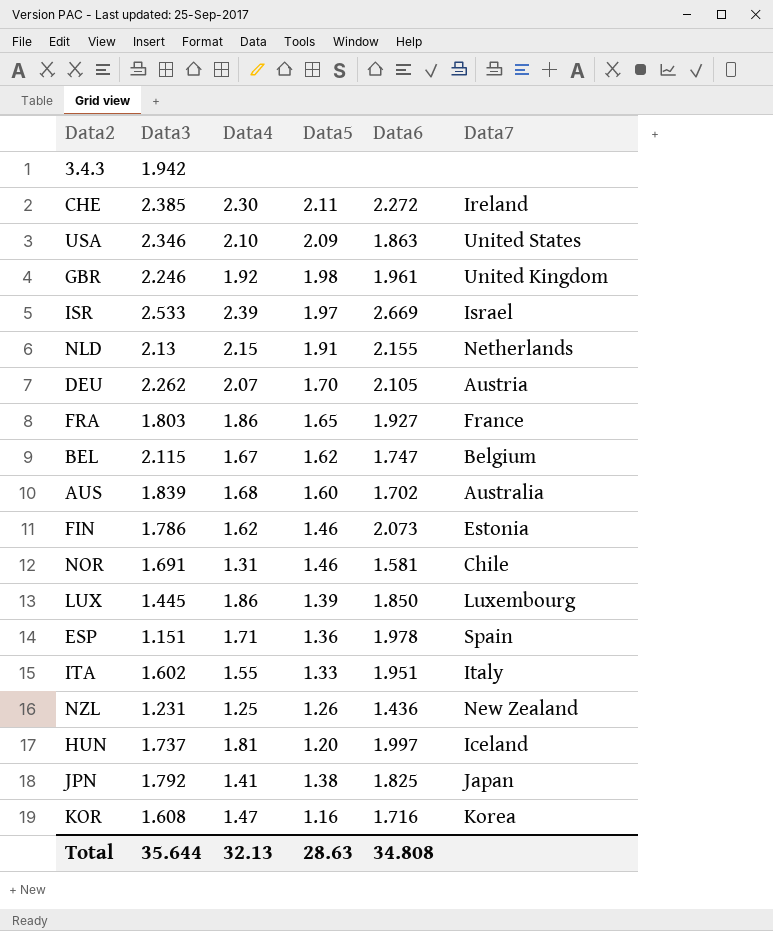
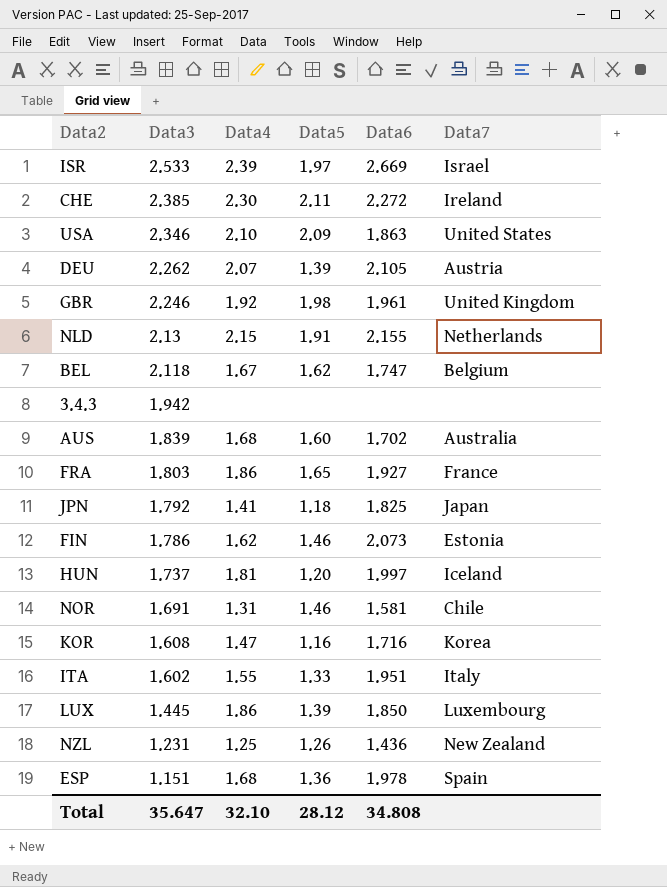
row order: none -> Data3 descending
DEU | Data5: 1.70 -> 1.39
BEL | Data3: 2.115 -> 2.118
JPN | Data5: 1.38 -> 1.18
ESP | Data4: 1.71 -> 1.68
Total | Data3: 35.644 -> 35.647
Total | Data4: 32.13 -> 32.10
Total | Data5: 28.63 -> 28.12

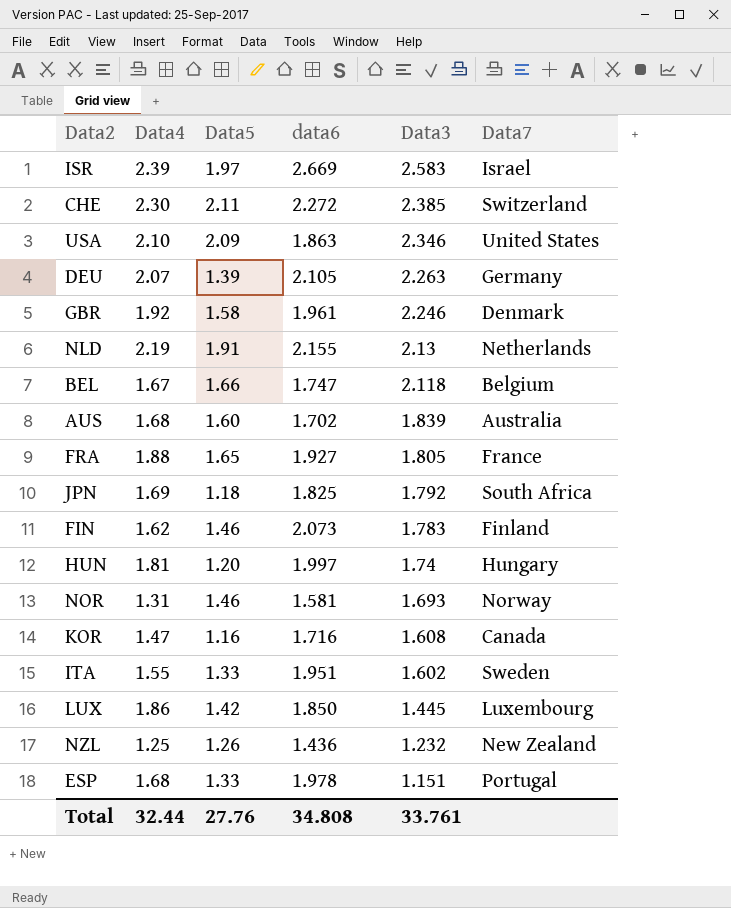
column name: Data6 -> data6
column Data3 | position: 2 -> 5
row 3.4.3: 1.942 | none | none | none | none -> none
ISR | Data3: 2.533 -> 2.583
CHE | Data7: Ireland -> Switzerland
DEU | Data3: 2.262 -> 2.263
DEU | Data7: Austria -> Germany
GBR | Data5: 1.98 -> 1.58
GBR | Data7: United Kingdom -> Denmark
NLD | Data4: 2.15 -> 2.19
BEL | Data5: 1.62 -> 1.66
FRA | Data4: 1.86 -> 1.88
FRA | Data3: 1.803 -> 1.805
JPN | Data4: 1.41 -> 1.69
JPN | Data7: Japan -> South Africa
FIN | Data3: 1.786 -> 1.783
FIN | Data7: Estonia -> Finland
HUN | Data3: 1.737 -> 1.74
HUN | Data7: Iceland -> Hungary
NOR | Data3: 1.691 -> 1.693
NOR | Data7: Chile -> Norway
KOR | Data7: Korea -> Canada
ITA | Data7: Italy -> Sweden
LUX | Data5: 1.39 -> 1.42
NZL | Data3: 1.231 -> 1.232
ESP | Data5: 1.36 -> 1.33
ESP | Data7: Spain -> Portugal
Total | Data4: 32.10 -> 32.44
Total | Data5: 28.12 -> 27.76
Total | Data3: 35.647 -> 33.761

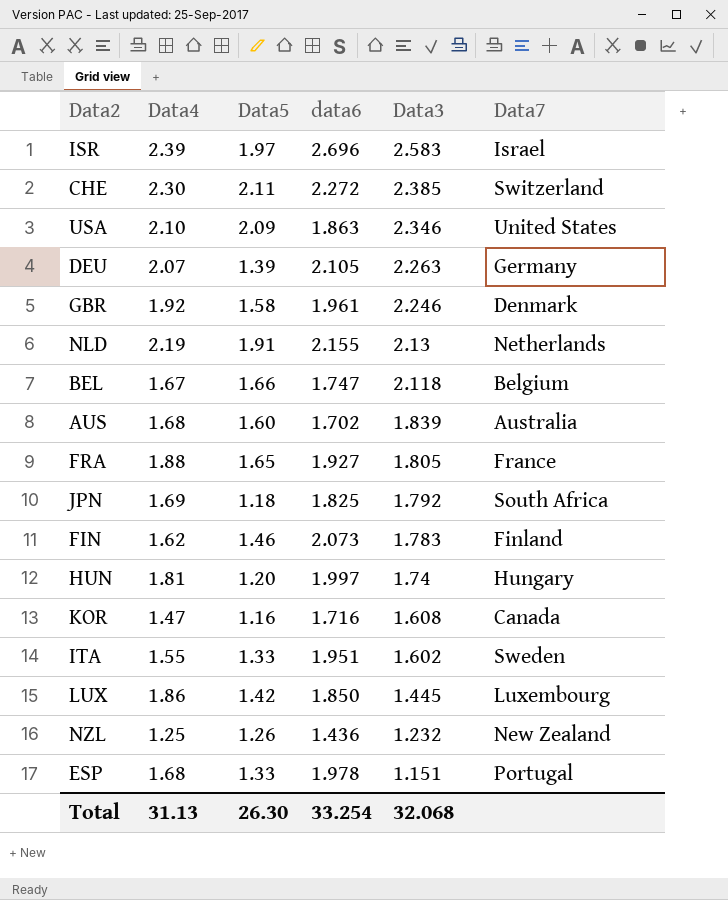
row NOR: 1.31 | 1.46 | 1.581 | 1.693 | Norway -> none
ISR | data6: 2.669 -> 2.696
Total | Data4: 32.44 -> 31.13
Total | Data5: 27.76 -> 26.30
Total | data6: 34.808 -> 33.254
Total | Data3: 33.761 -> 32.068

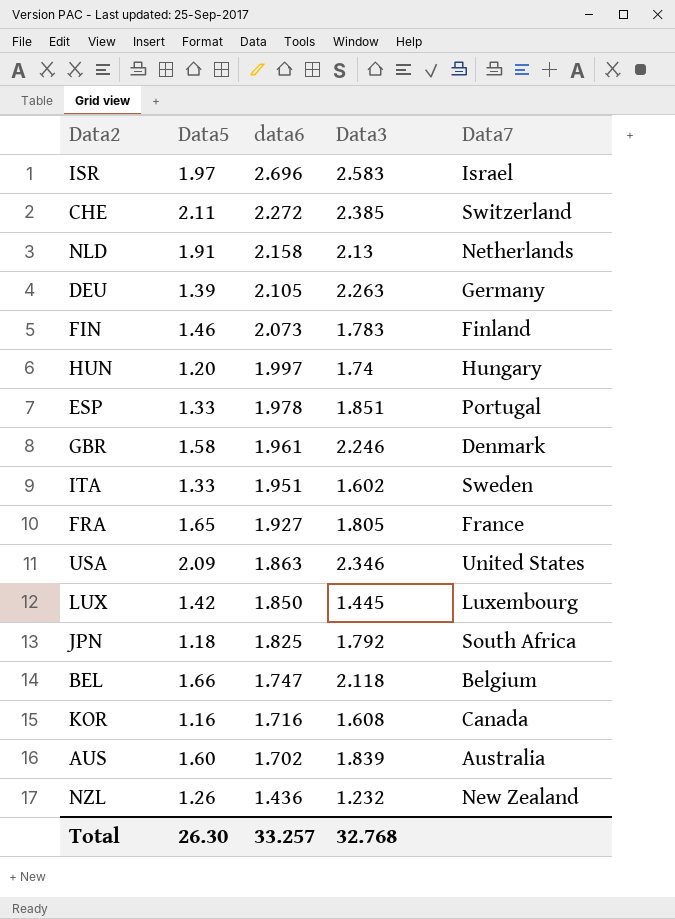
row order: Data3 descending -> data6 descending
column Data4 | position: 2 -> none
NLD | data6: 2.155 -> 2.158
ESP | Data3: 1.151 -> 1.851
Total | data6: 33.254 -> 33.257
Total | Data3: 32.068 -> 32.768

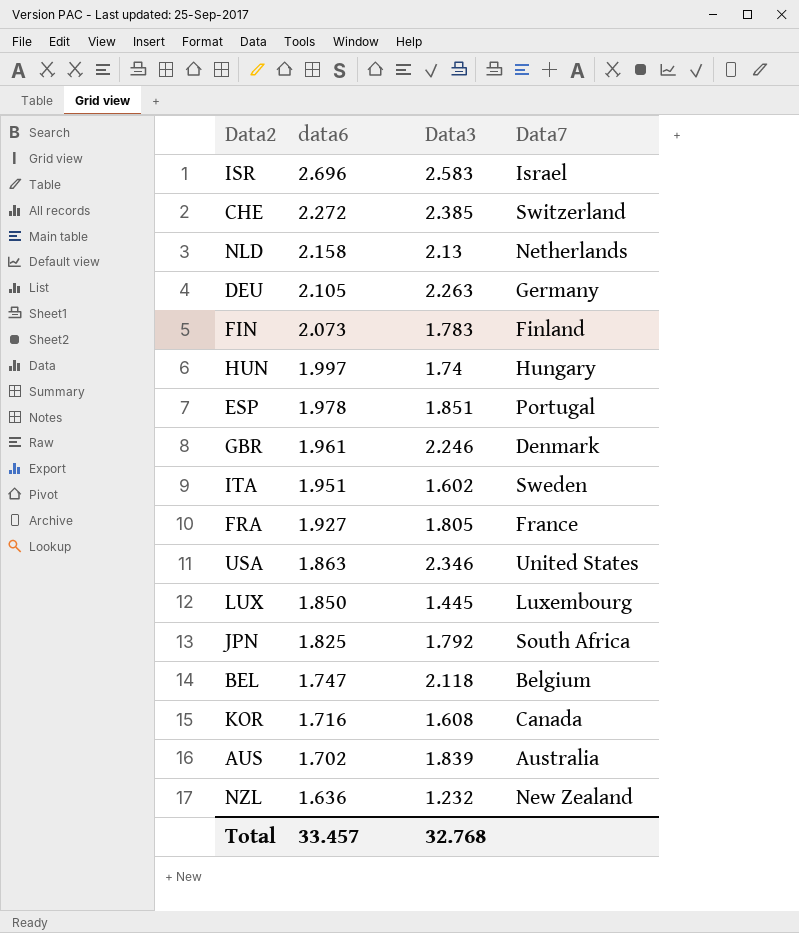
column Data5 | position: 2 -> none
NZL | data6: 1.436 -> 1.636
Total | data6: 33.257 -> 33.457

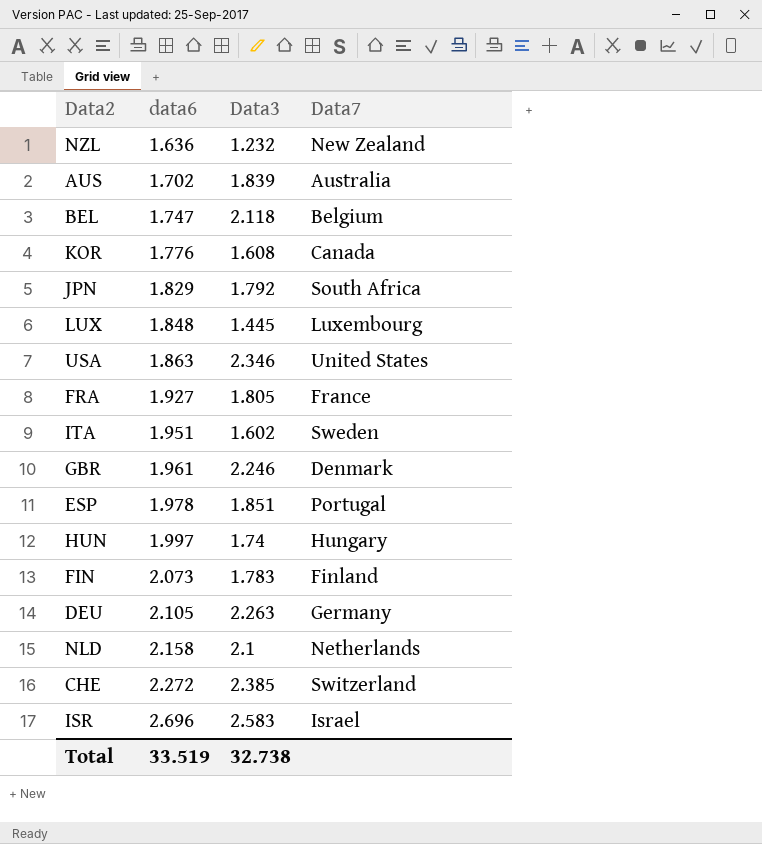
row order: data6 descending -> data6 ascending
KOR | data6: 1.716 -> 1.776
JPN | data6: 1.825 -> 1.829
LUX | data6: 1.850 -> 1.848
NLD | Data3: 2.13 -> 2.1
Total | data6: 33.457 -> 33.519
Total | Data3: 32.768 -> 32.738

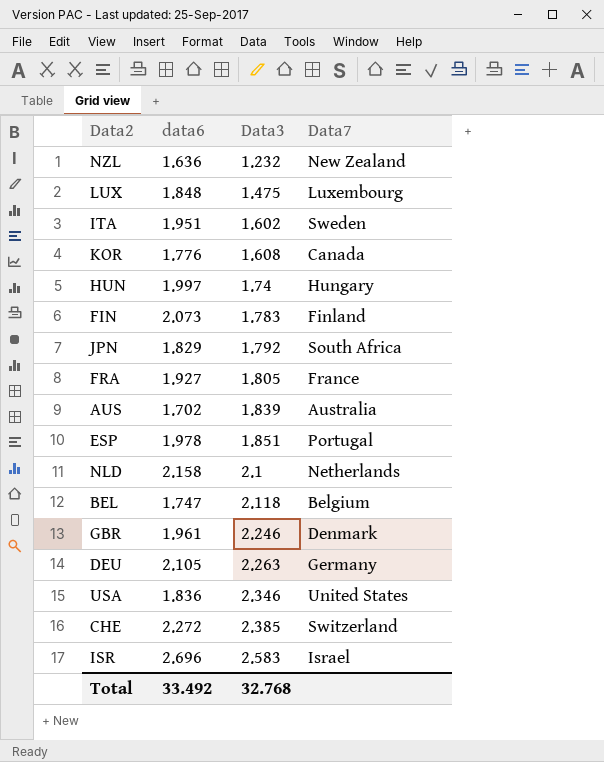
row order: data6 ascending -> Data3 ascending
LUX | Data3: 1.445 -> 1.475
USA | data6: 1.863 -> 1.836
Total | data6: 33.519 -> 33.492
Total | Data3: 32.738 -> 32.768

